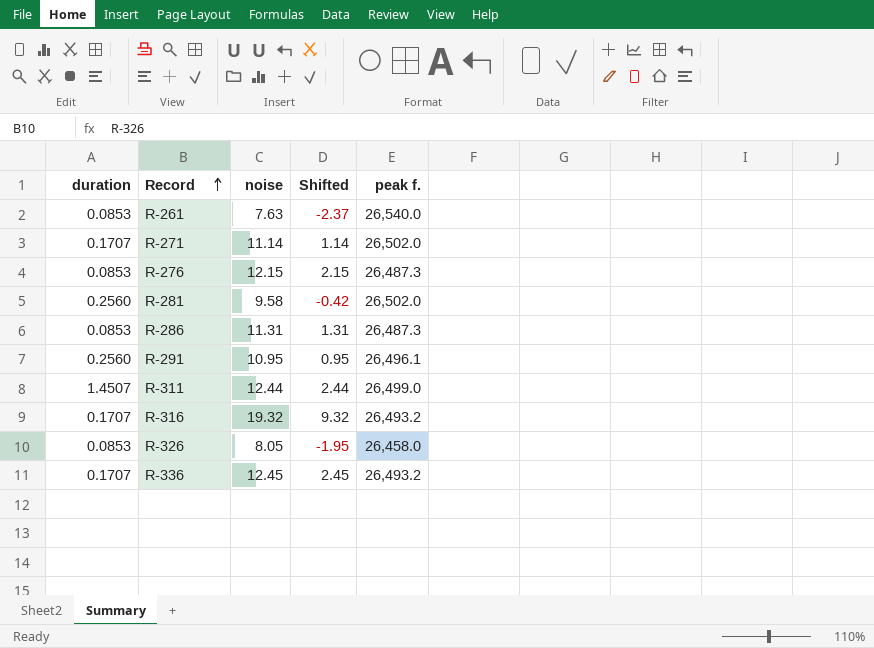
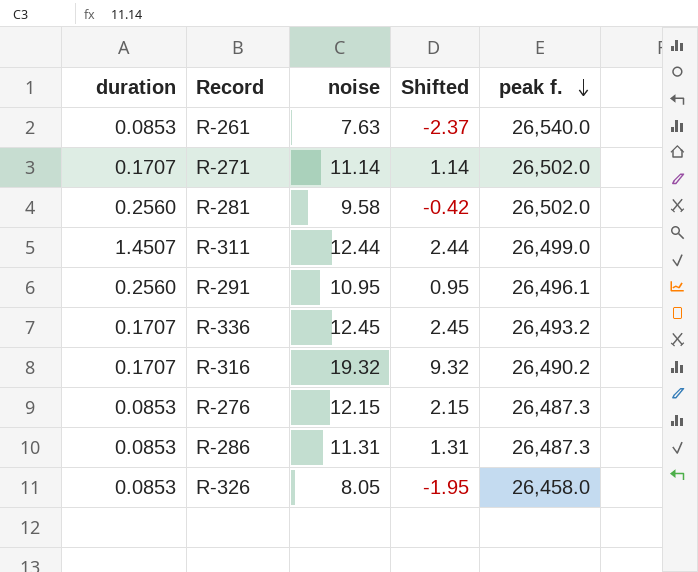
row order: Record ascending -> peak f. descending
R-316 | peak f.: 26,493.2 -> 26,490.2

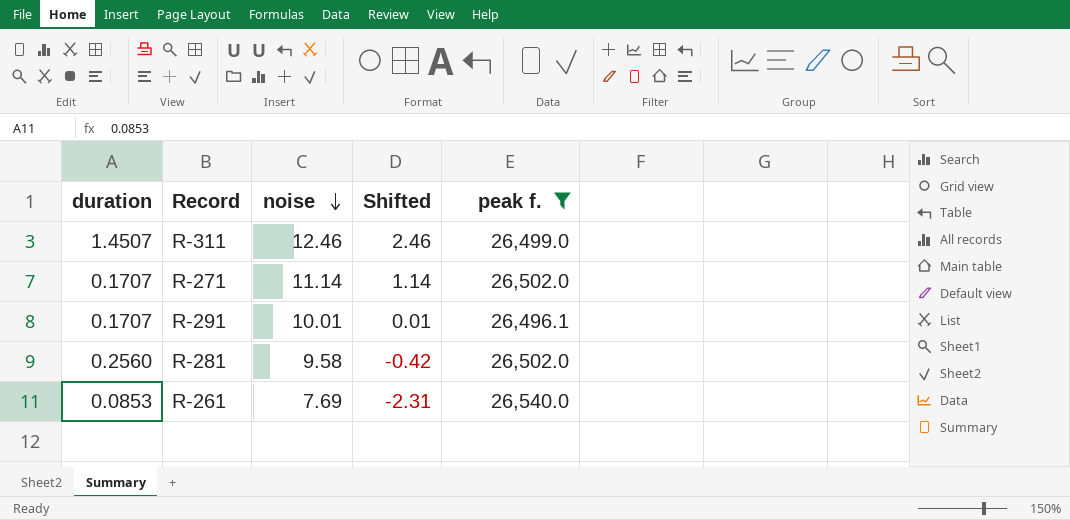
filter: none -> peak f. >= 26,496.1
row order: peak f. descending -> noise descending
R-311 | noise: 12.44 -> 12.46
R-311 | Shifted: 2.44 -> 2.46
R-291 | duration: 0.2560 -> 0.1707
R-291 | noise: 10.95 -> 10.01
R-291 | Shifted: 0.95 -> 0.01
R-261 | noise: 7.63 -> 7.69
R-261 | Shifted: -2.37 -> -2.31

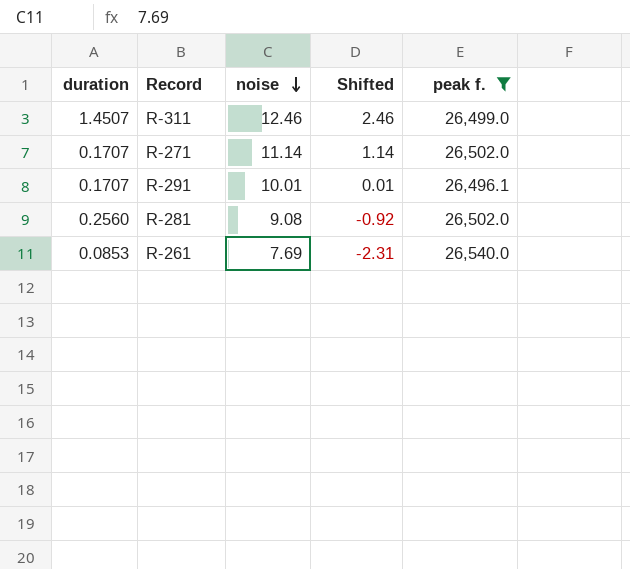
R-281 | noise: 9.58 -> 9.08
R-281 | Shifted: -0.42 -> -0.92

